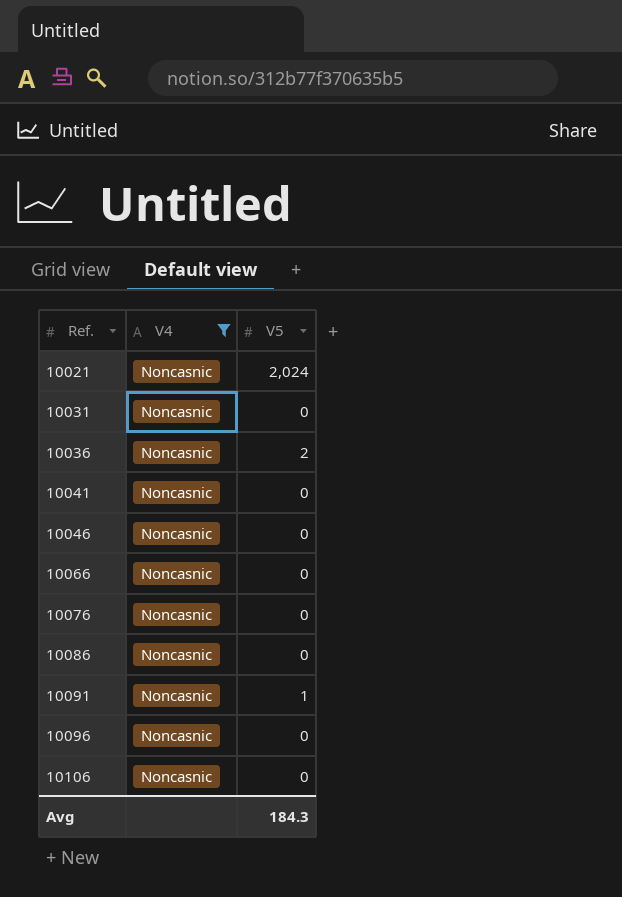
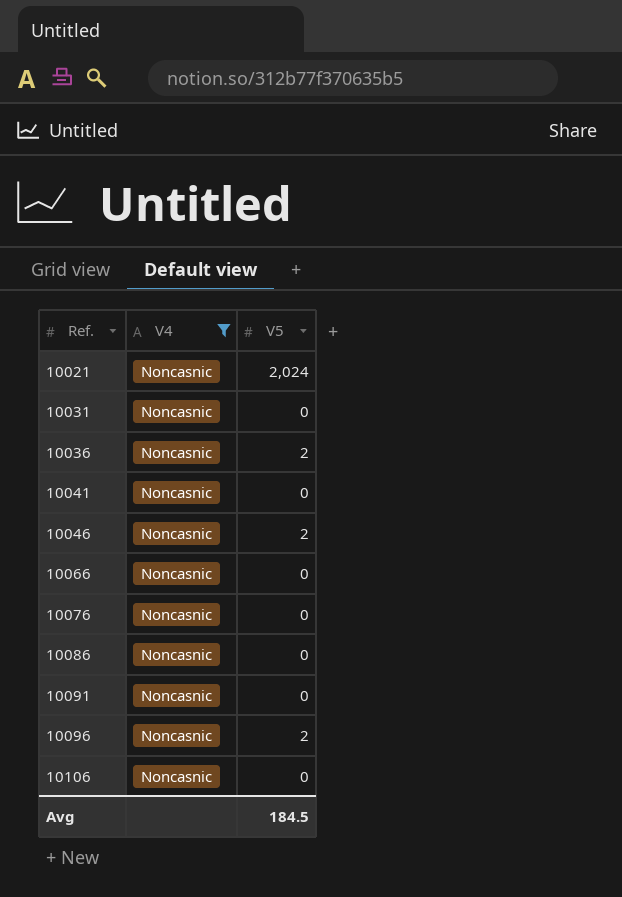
10046 | V5: 0 -> 2
10091 | V5: 1 -> 0
10096 | V5: 0 -> 2
Avg | V5: 184.3 -> 184.5

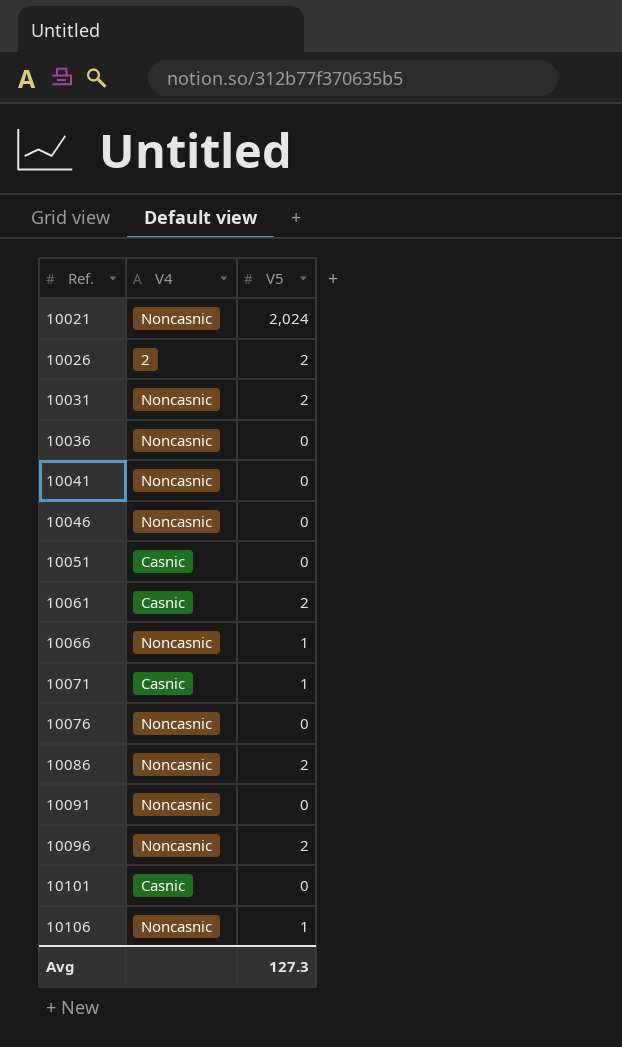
filter: V4 = Noncasnic -> none
10031 | V5: 0 -> 2
10036 | V5: 2 -> 0
10046 | V5: 2 -> 0
10066 | V5: 0 -> 1
10086 | V5: 0 -> 2
10106 | V5: 0 -> 1
Avg | V5: 184.5 -> 127.3

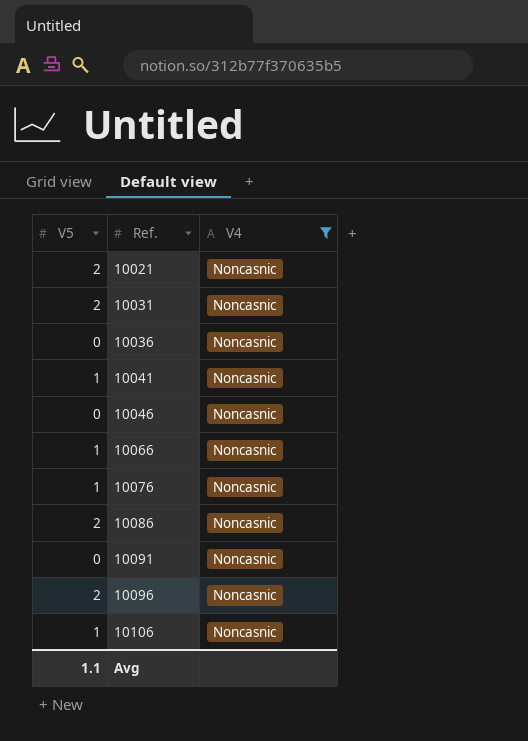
filter: none -> V4 = Noncasnic
column V5 | position: 3 -> 1
10021 | V5: 2,024 -> 2
10041 | V5: 0 -> 1
10076 | V5: 0 -> 1
Avg | V5: 127.3 -> 1.1

